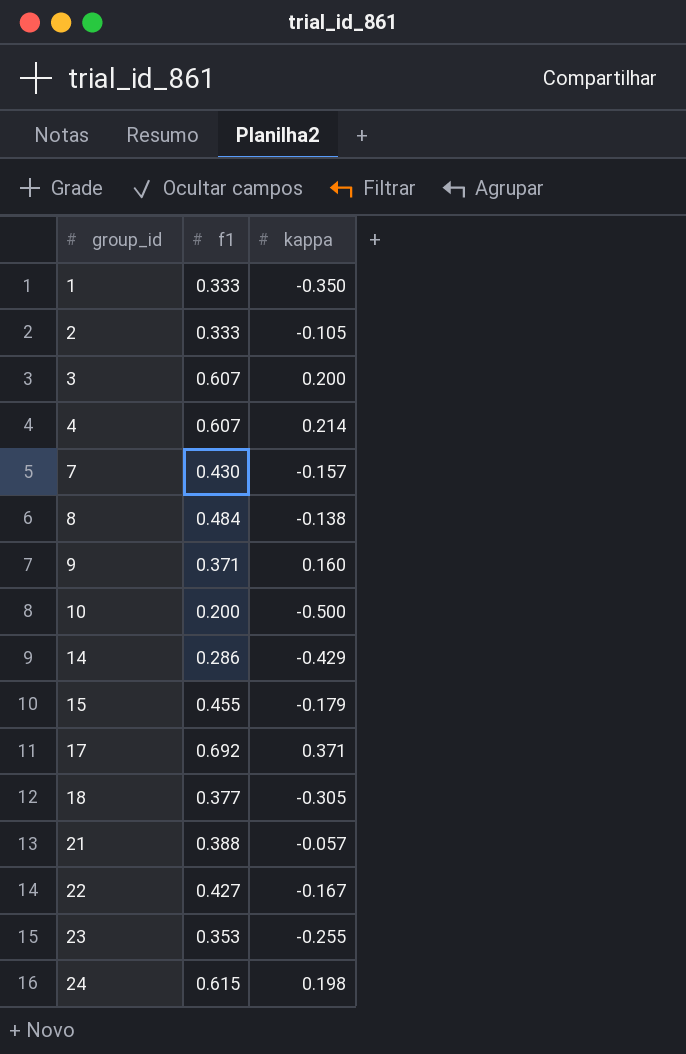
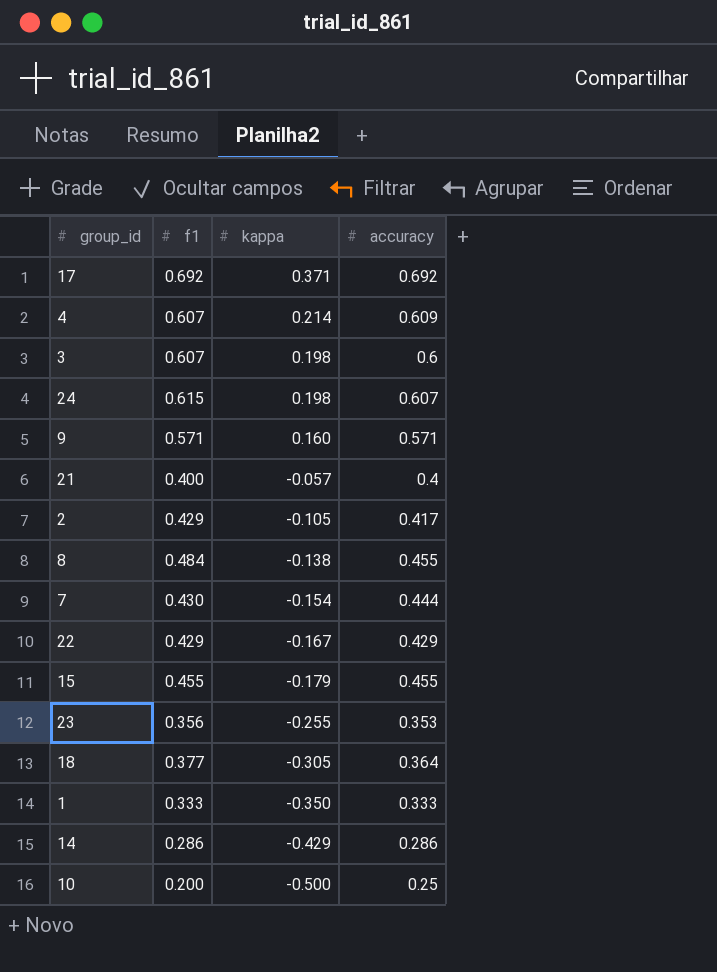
row order: group_id ascending -> kappa descending
column accuracy | position: none -> 4
3 | kappa: 0.200 -> 0.198
9 | f1: 0.371 -> 0.571
21 | f1: 0.388 -> 0.400
2 | f1: 0.333 -> 0.429
7 | kappa: -0.157 -> -0.154
22 | f1: 0.427 -> 0.429
23 | f1: 0.353 -> 0.356

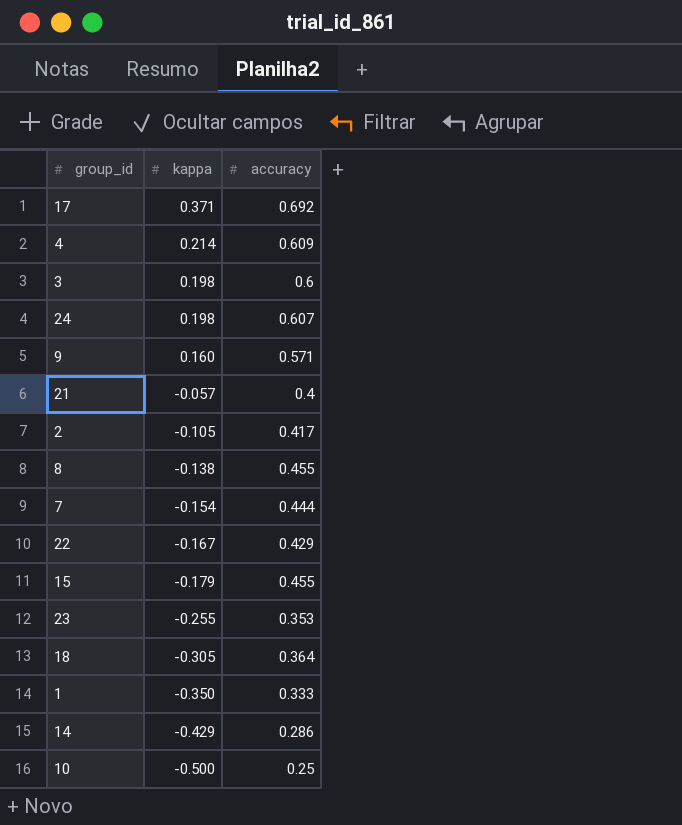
column f1 | position: 2 -> none

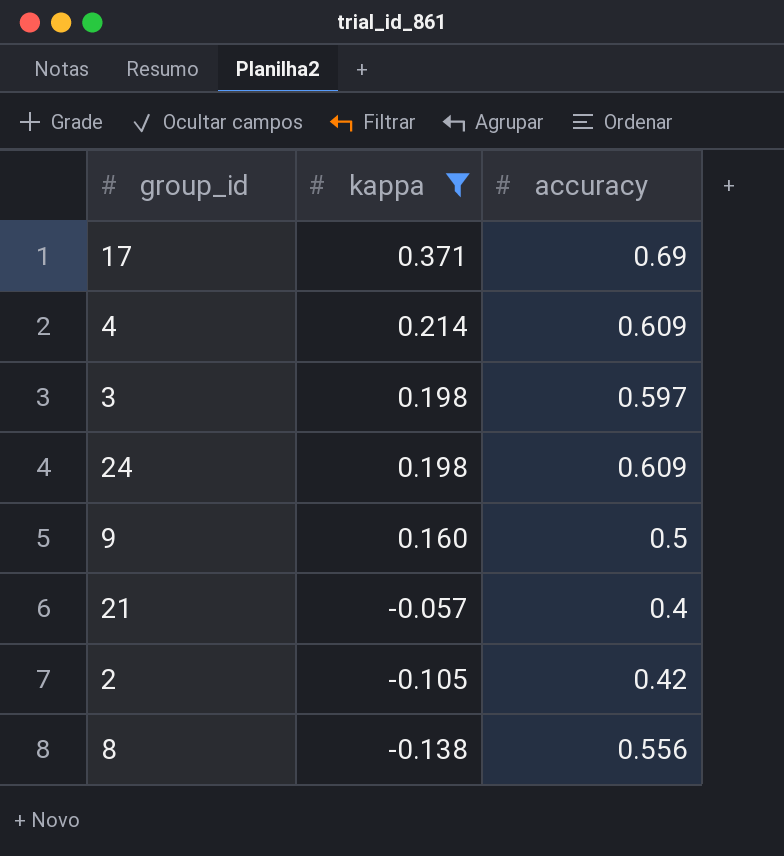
filter: none -> kappa >= -0.138
17 | accuracy: 0.692 -> 0.69
3 | accuracy: 0.6 -> 0.597
24 | accuracy: 0.607 -> 0.609
9 | accuracy: 0.571 -> 0.5
2 | accuracy: 0.417 -> 0.42
8 | accuracy: 0.455 -> 0.556

